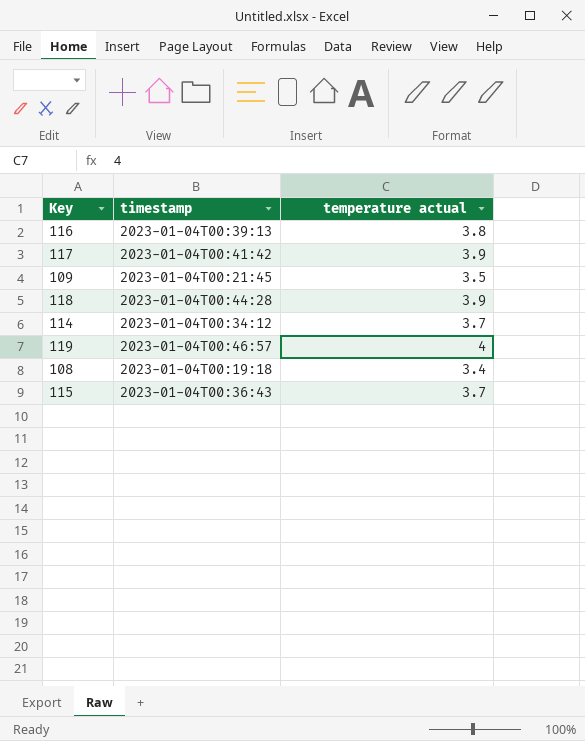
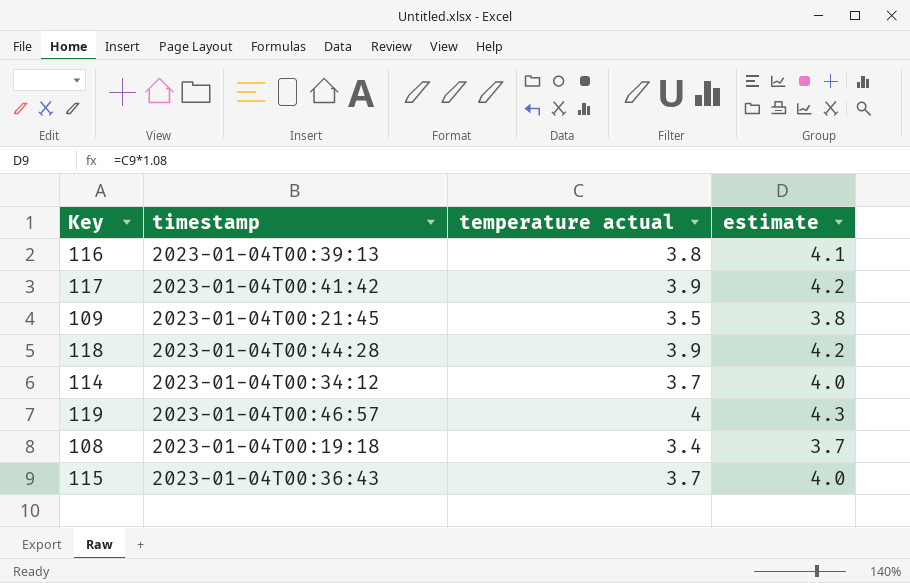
column estimate | formula: none -> [temperature actual] * 1.08

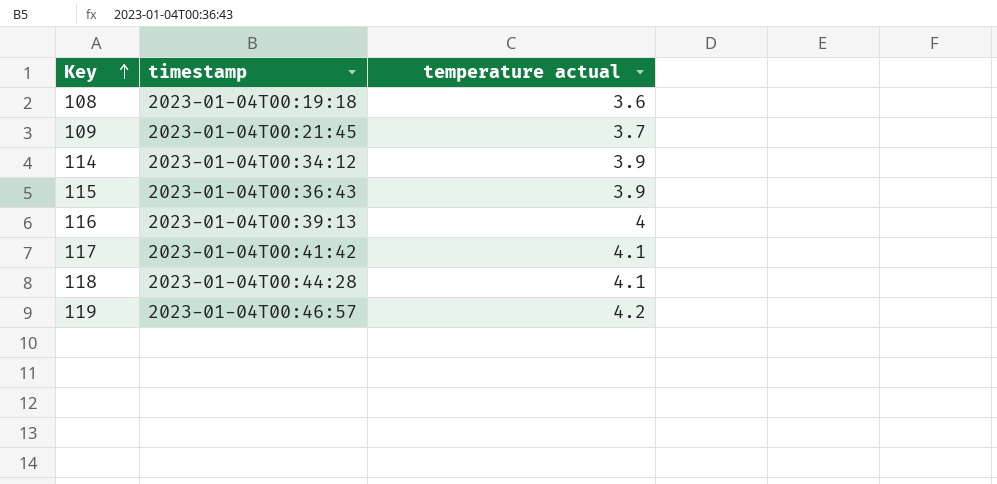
row order: none -> Key ascending
column estimate | formula: [temperature actual] * 1.08 -> none
108 | temperature actual: 3.4 -> 3.6
109 | temperature actual: 3.5 -> 3.7
114 | temperature actual: 3.7 -> 3.9
115 | temperature actual: 3.7 -> 3.9
116 | temperature actual: 3.8 -> 4
117 | temperature actual: 3.9 -> 4.1
118 | temperature actual: 3.9 -> 4.1
119 | temperature actual: 4 -> 4.2

